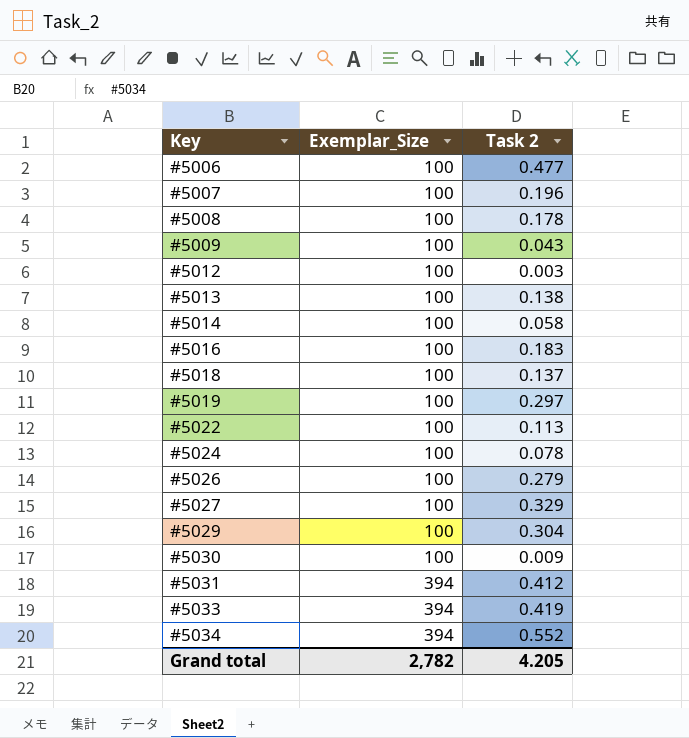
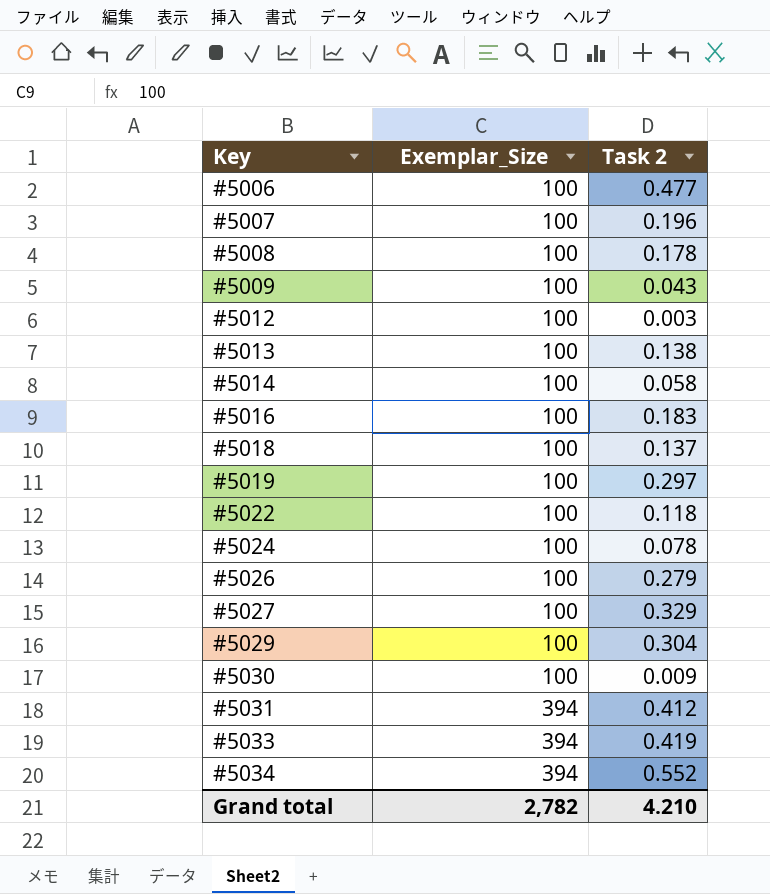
#5022 | Task 2: 0.113 -> 0.118
Grand total | Task 2: 4.205 -> 4.210

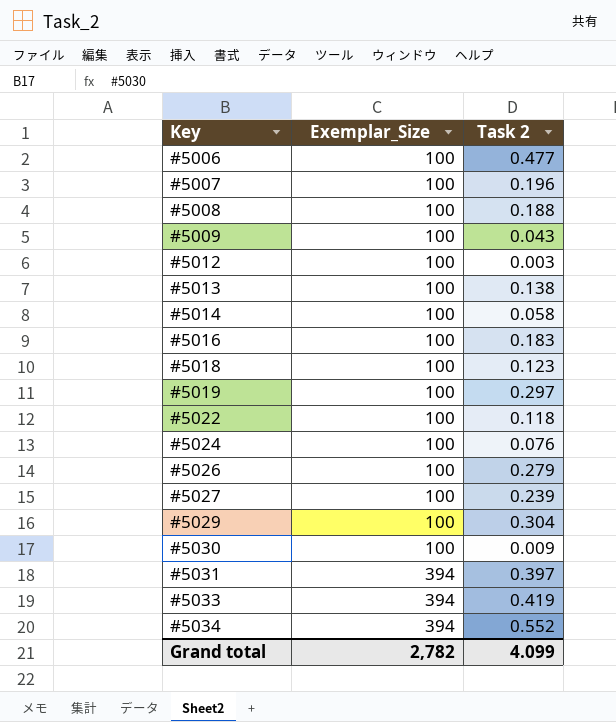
#5008 | Task 2: 0.178 -> 0.188
#5018 | Task 2: 0.137 -> 0.123
#5024 | Task 2: 0.078 -> 0.076
#5027 | Task 2: 0.329 -> 0.239
#5031 | Task 2: 0.412 -> 0.397
Grand total | Task 2: 4.210 -> 4.099

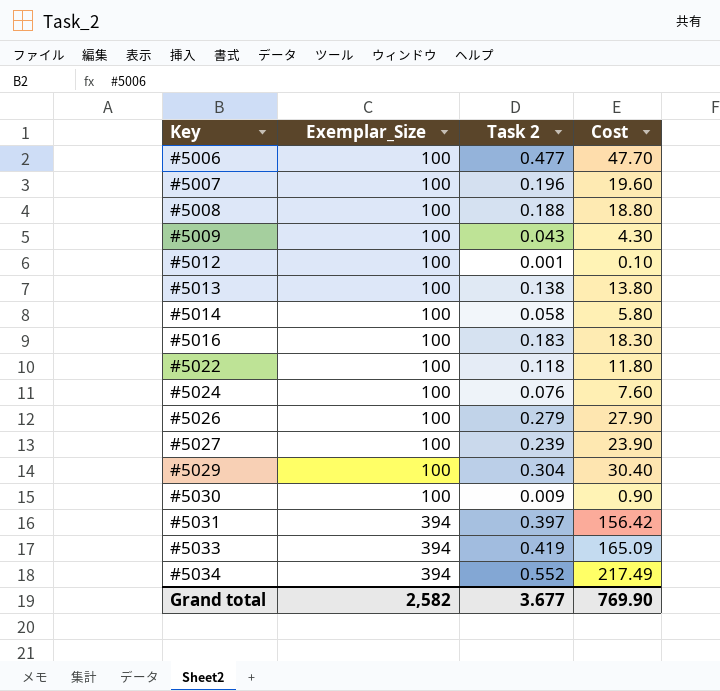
column Cost | formula: none -> [Exemplar_Size] * [Task 2]
row #5018: 100 | 0.123 -> none
row #5019: 100 | 0.297 -> none
#5012 | Task 2: 0.003 -> 0.001
Grand total | Exemplar_Size: 2,782 -> 2,582
Grand total | Task 2: 4.099 -> 3.677

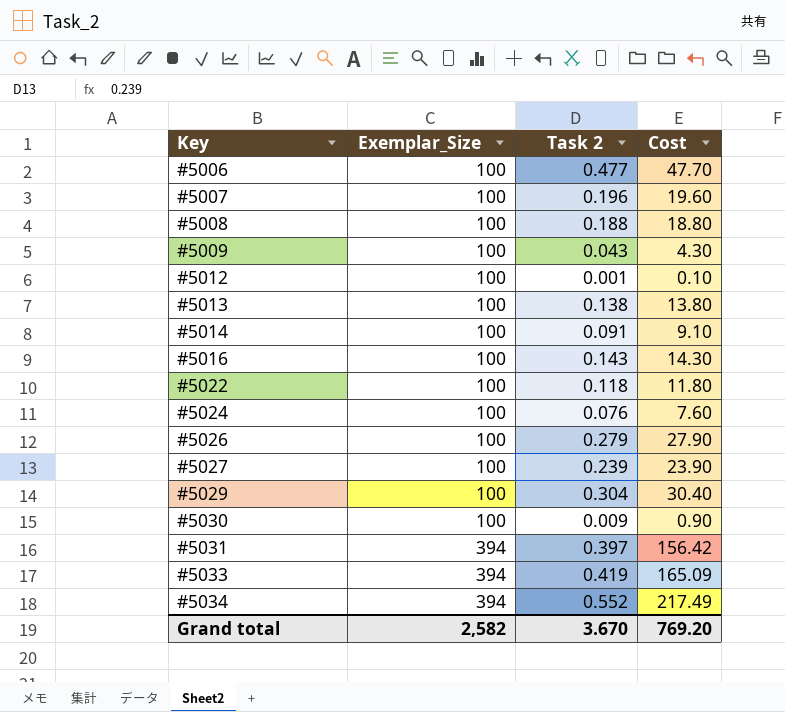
#5014 | Task 2: 0.058 -> 0.091
#5014 | Cost: 5.80 -> 9.10
#5016 | Task 2: 0.183 -> 0.143
#5016 | Cost: 18.30 -> 14.30
Grand total | Task 2: 3.677 -> 3.670
Grand total | Cost: 769.90 -> 769.20

